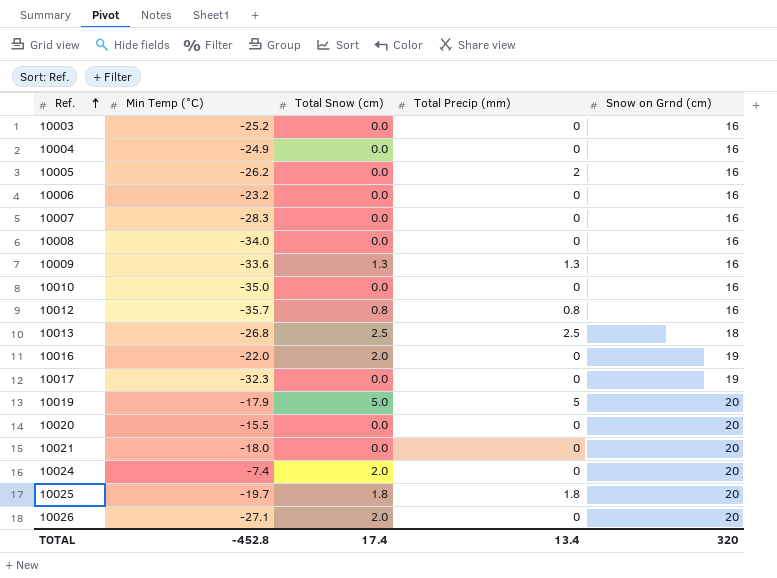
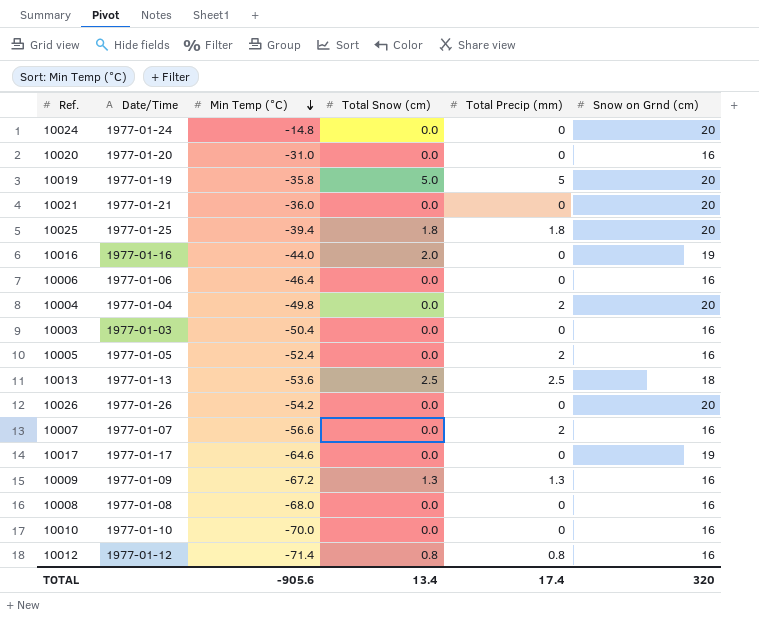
row order: Ref. ascending -> Min Temp (°C) descending
column Date/Time | position: none -> 2
10024 | Min Temp (°C): -7.4 -> -14.8
10024 | Total Snow (cm): 2.0 -> 0.0
10020 | Min Temp (°C): -15.5 -> -31.0
10020 | Snow on Grnd (cm): 20 -> 16
10019 | Min Temp (°C): -17.9 -> -35.8
10021 | Min Temp (°C): -18.0 -> -36.0
10025 | Min Temp (°C): -19.7 -> -39.4
10016 | Min Temp (°C): -22.0 -> -44.0
10006 | Min Temp (°C): -23.2 -> -46.4
10004 | Min Temp (°C): -24.9 -> -49.8
10004 | Total Precip (mm): 0 -> 2
10004 | Snow on Grnd (cm): 16 -> 20
10003 | Min Temp (°C): -25.2 -> -50.4
10005 | Min Temp (°C): -26.2 -> -52.4
10013 | Min Temp (°C): -26.8 -> -53.6
10026 | Min Temp (°C): -27.1 -> -54.2
10026 | Total Snow (cm): 2.0 -> 0.0
10007 | Min Temp (°C): -28.3 -> -56.6
10007 | Total Precip (mm): 0 -> 2
10017 | Min Temp (°C): -32.3 -> -64.6
10009 | Min Temp (°C): -33.6 -> -67.2
10008 | Min Temp (°C): -34.0 -> -68.0
10010 | Min Temp (°C): -35.0 -> -70.0
10012 | Min Temp (°C): -35.7 -> -71.4
TOTAL | Min Temp (°C): -452.8 -> -905.6
TOTAL | Total Snow (cm): 17.4 -> 13.4
TOTAL | Total Precip (mm): 13.4 -> 17.4

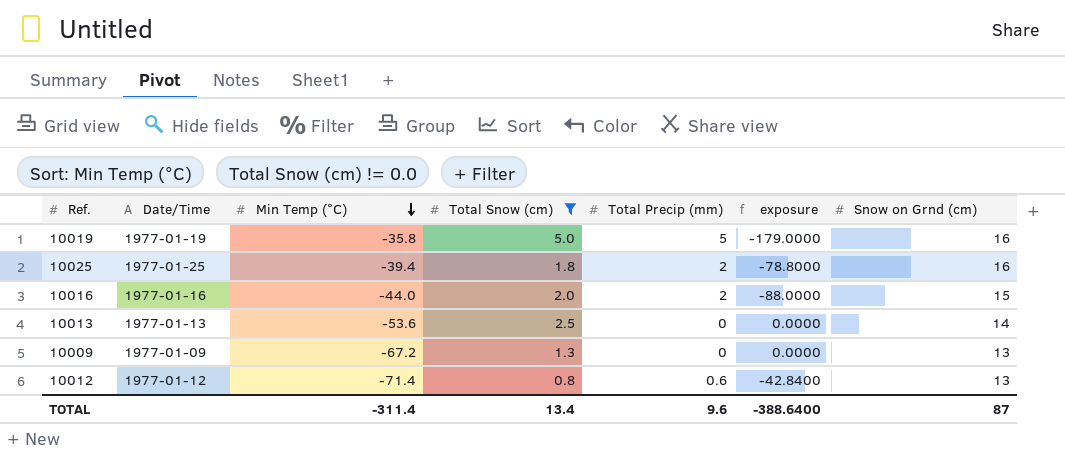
filter: none -> Total Snow (cm) != 0.0
column exposure | formula: none -> [Min Temp (°C)] * [Total Precip (mm)]
10019 | Snow on Grnd (cm): 20 -> 16
10025 | Total Precip (mm): 1.8 -> 2
10025 | Snow on Grnd (cm): 20 -> 16
10016 | Total Precip (mm): 0 -> 2
10016 | Snow on Grnd (cm): 19 -> 15
10013 | Total Precip (mm): 2.5 -> 0
10013 | Snow on Grnd (cm): 18 -> 14
10009 | Total Precip (mm): 1.3 -> 0
10009 | Snow on Grnd (cm): 16 -> 13
10012 | Total Precip (mm): 0.8 -> 0.6
10012 | Snow on Grnd (cm): 16 -> 13
TOTAL | Min Temp (°C): -905.6 -> -311.4
TOTAL | Total Precip (mm): 17.4 -> 9.6
TOTAL | Snow on Grnd (cm): 320 -> 87

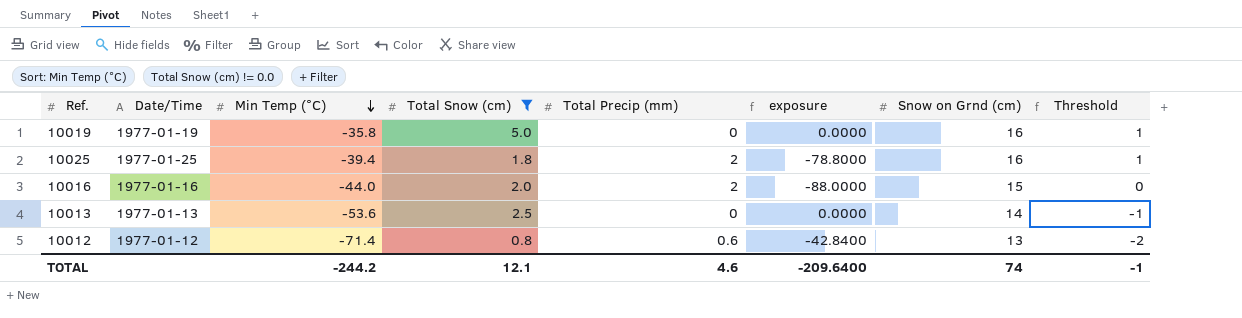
column Threshold | formula: none -> [Snow on Grnd (cm)] - 15
row 10009: 1977-01-09 | -67.2 | 1.3 | 0 | 0.0000 | 13 -> none
10019 | Total Precip (mm): 5 -> 0
10019 | exposure: -179.0000 -> 0.0000
TOTAL | Min Temp (°C): -311.4 -> -244.2
TOTAL | Total Snow (cm): 13.4 -> 12.1
TOTAL | Total Precip (mm): 9.6 -> 4.6
TOTAL | exposure: -388.6400 -> -209.6400
TOTAL | Snow on Grnd (cm): 87 -> 74

